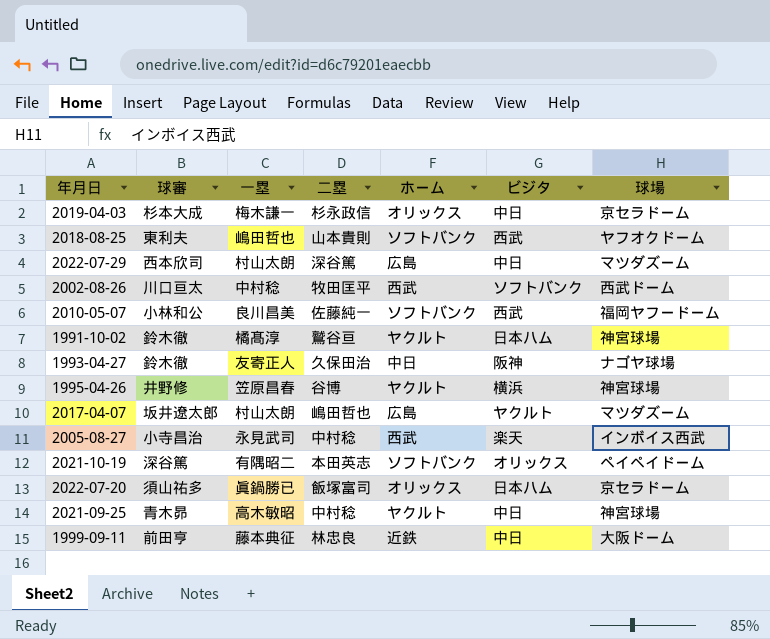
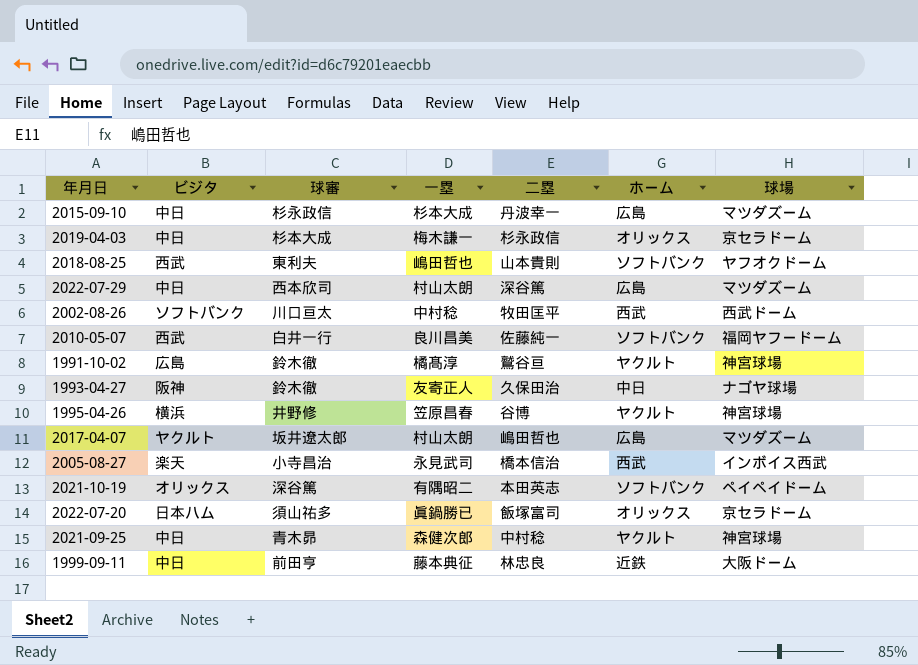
column ビジタ | position: 6 -> 2
row 2015-09-10: none -> 中日 | 杉永政信 | 杉本大成 | 丹波幸一 | 広島 | マツダズーム
2010-05-07 | 球審: 小林和公 -> 白井一行
1991-10-02 | ビジタ: 日本ハム -> 広島
2005-08-27 | 二塁: 中村稔 -> 橋本信治
2021-09-25 | 一塁: 高木敏昭 -> 森健次郎

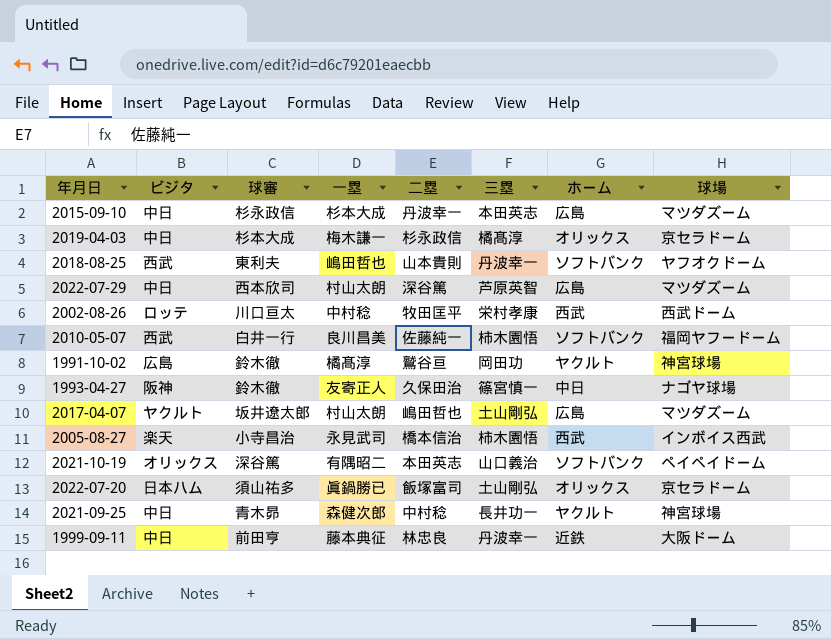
column 三塁 | position: none -> 6
row 1995-04-26: 横浜 | 井野修 | 笠原昌春 | 谷博 | ヤクルト | 神宮球場 -> none
2002-08-26 | ビジタ: ソフトバンク -> ロッテ

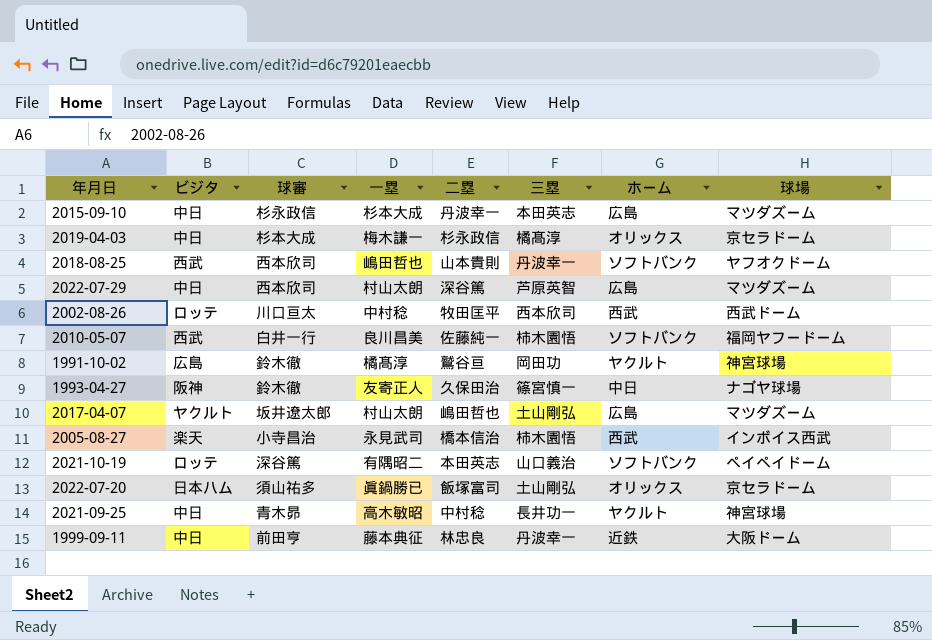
2018-08-25 | 球審: 東利夫 -> 西本欣司
2002-08-26 | 三塁: 栄村孝康 -> 西本欣司
2021-10-19 | ビジタ: オリックス -> ロッテ
2021-09-25 | 一塁: 森健次郎 -> 高木敏昭

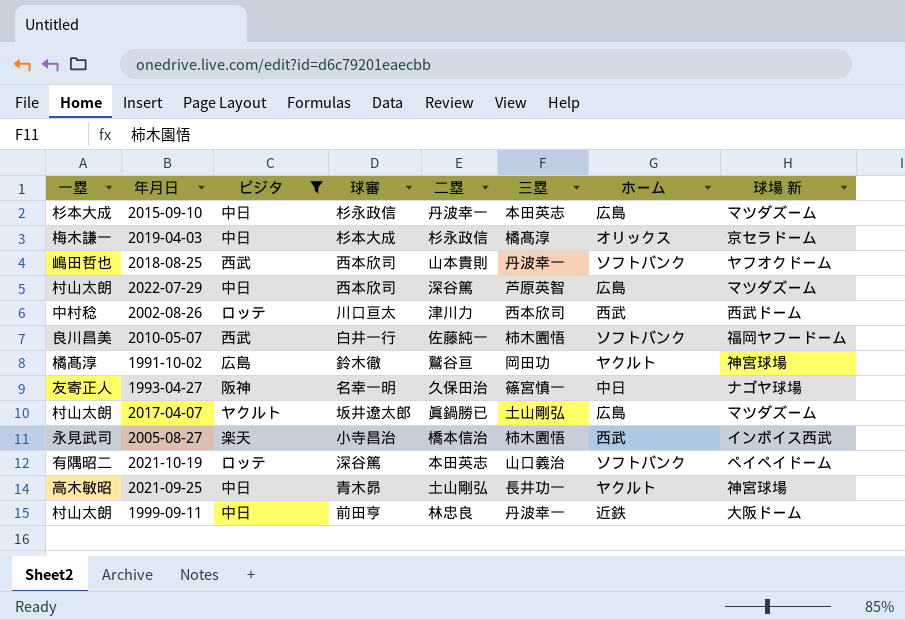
filter: none -> ビジタ != 日本ハム
column 一塁 | position: 4 -> 1
column name: 球場 -> 球場 新
2002-08-26 | 二塁: 牧田匡平 -> 津川力
1993-04-27 | 球審: 鈴木徹 -> 名幸一明
2017-04-07 | 二塁: 嶋田哲也 -> 眞鍋勝已
2021-09-25 | 二塁: 中村稔 -> 土山剛弘
1999-09-11 | 一塁: 藤本典征 -> 村山太朗

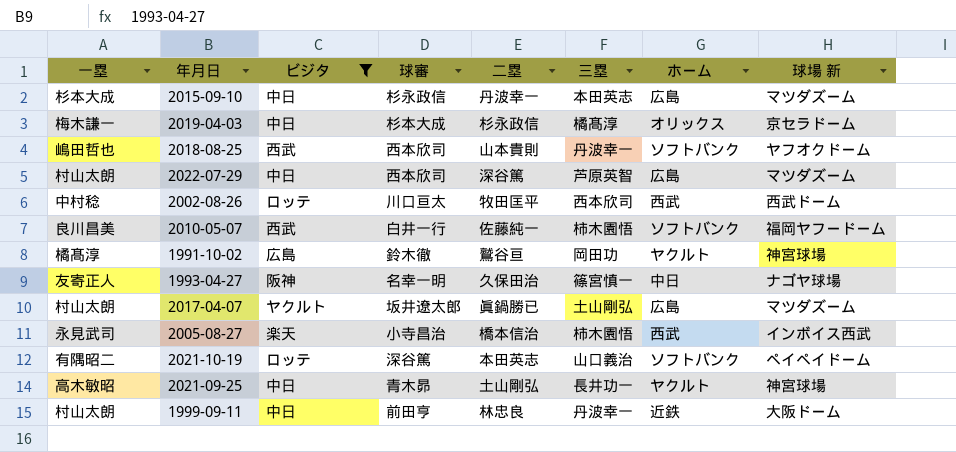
2002-08-26 | 二塁: 津川力 -> 牧田匡平

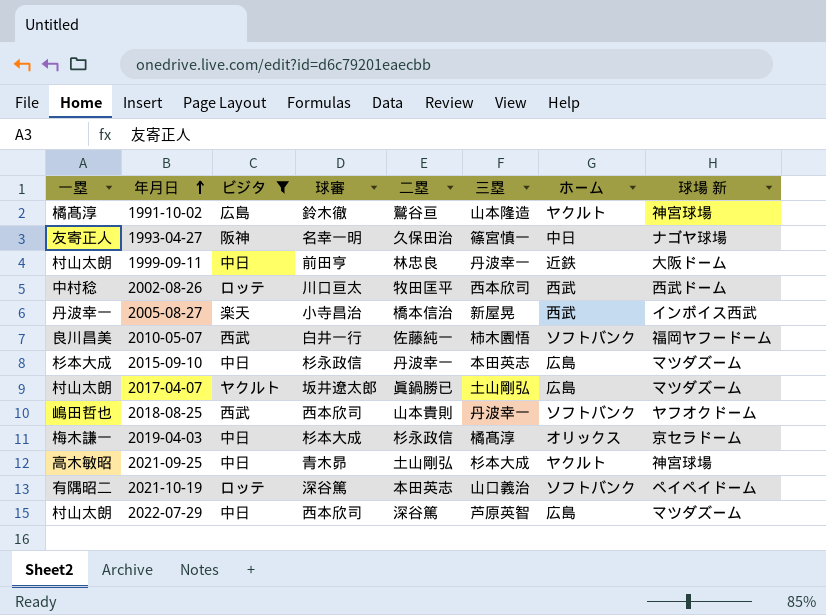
row order: none -> 年月日 ascending
1991-10-02 | 三塁: 岡田功 -> 山本隆造
2005-08-27 | 一塁: 永見武司 -> 丹波幸一
2005-08-27 | 三塁: 柿木園悟 -> 新屋晃
2021-09-25 | 三塁: 長井功一 -> 杉本大成

